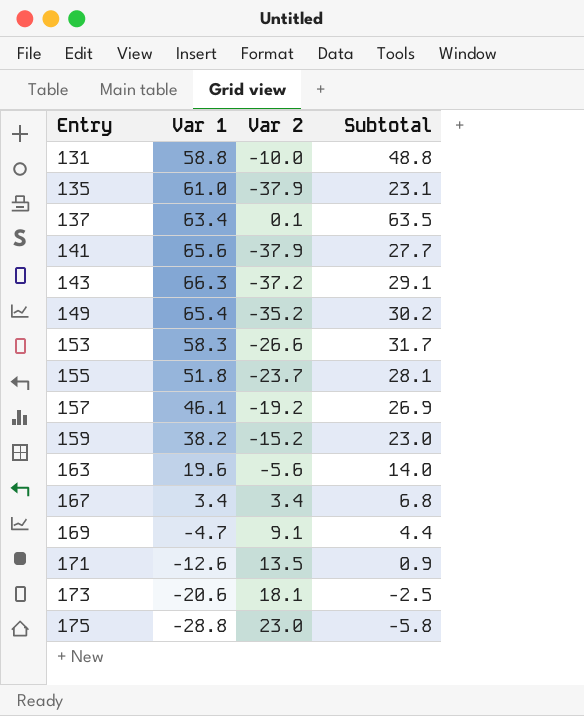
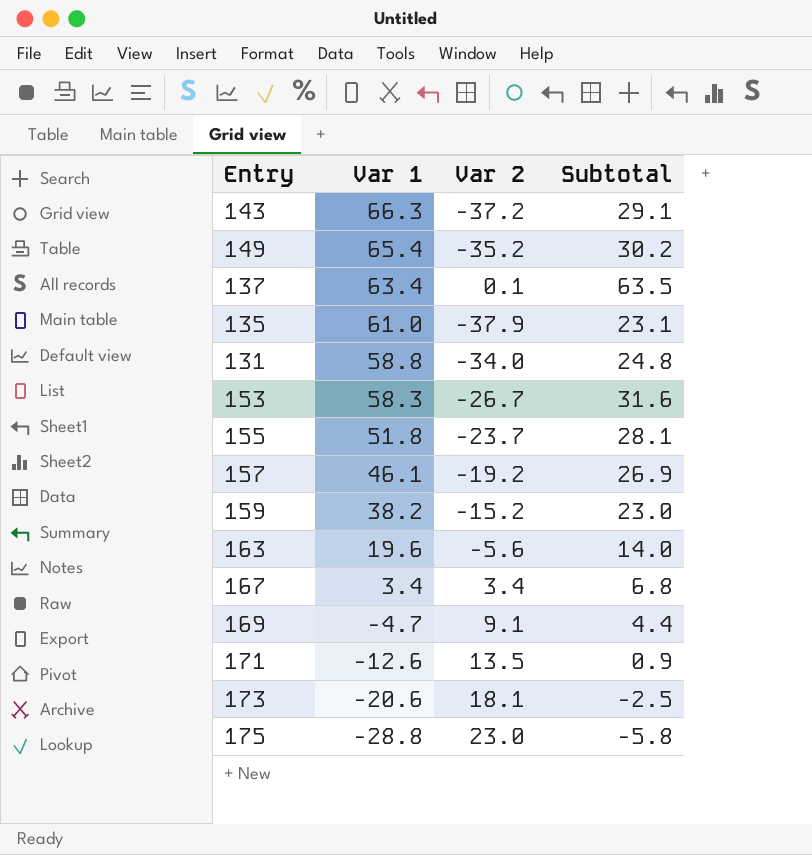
row order: Entry ascending -> Var 1 descending
row 141: 65.6 | -37.9 | 27.7 -> none
131 | Var 2: -10.0 -> -34.0
131 | Subtotal: 48.8 -> 24.8
153 | Var 2: -26.6 -> -26.7
153 | Subtotal: 31.7 -> 31.6

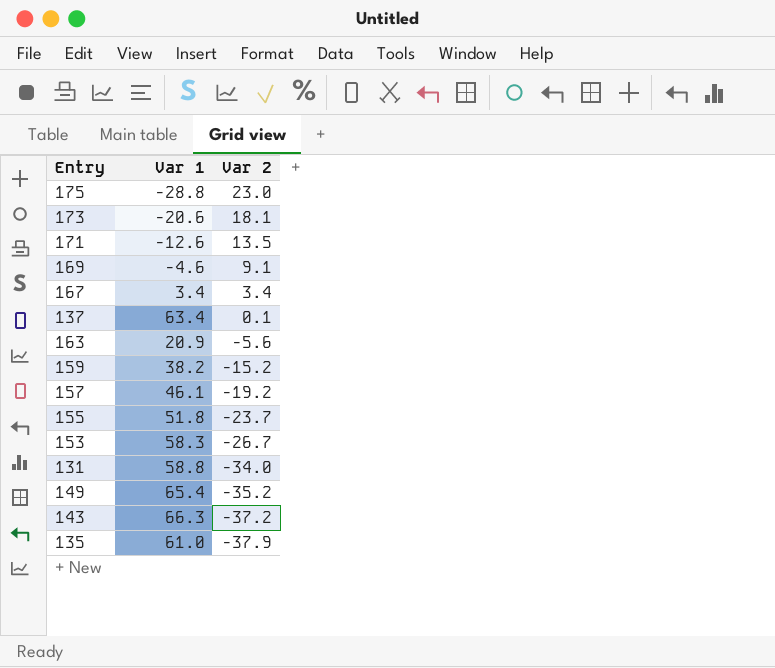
row order: Var 1 descending -> Var 2 descending
column Subtotal | formula: [Var 1] + [Var 2] -> none
169 | Var 1: -4.7 -> -4.6
163 | Var 1: 19.6 -> 20.9

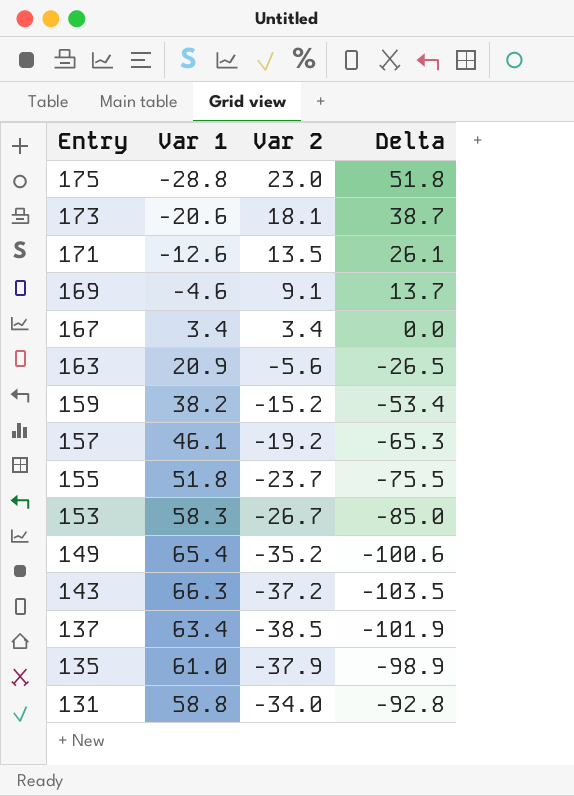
row order: Var 2 descending -> Entry descending
column Delta | formula: none -> [Var 2] - [Var 1]
137 | Var 2: 0.1 -> -38.5

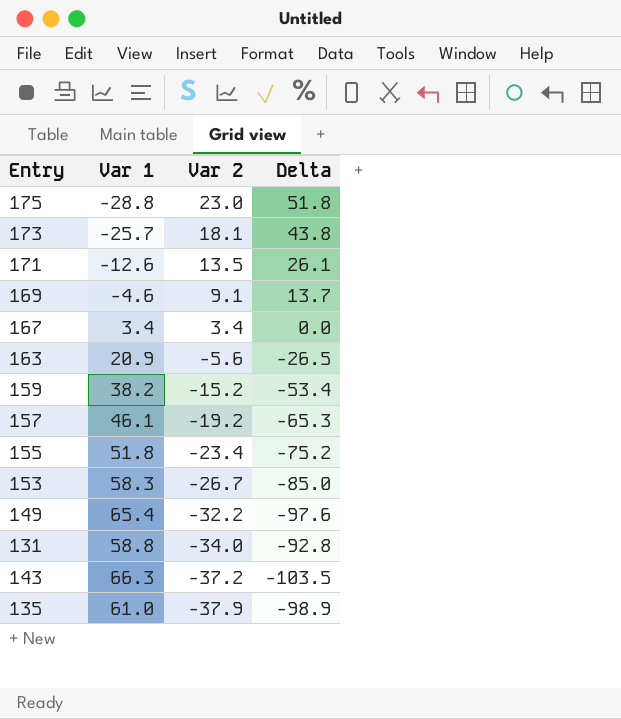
row order: Entry descending -> Var 2 descending
row 137: 63.4 | -38.5 | -101.9 -> none
173 | Var 1: -20.6 -> -25.7
173 | Delta: 38.7 -> 43.8
155 | Var 2: -23.7 -> -23.4
155 | Delta: -75.5 -> -75.2
149 | Var 2: -35.2 -> -32.2
149 | Delta: -100.6 -> -97.6

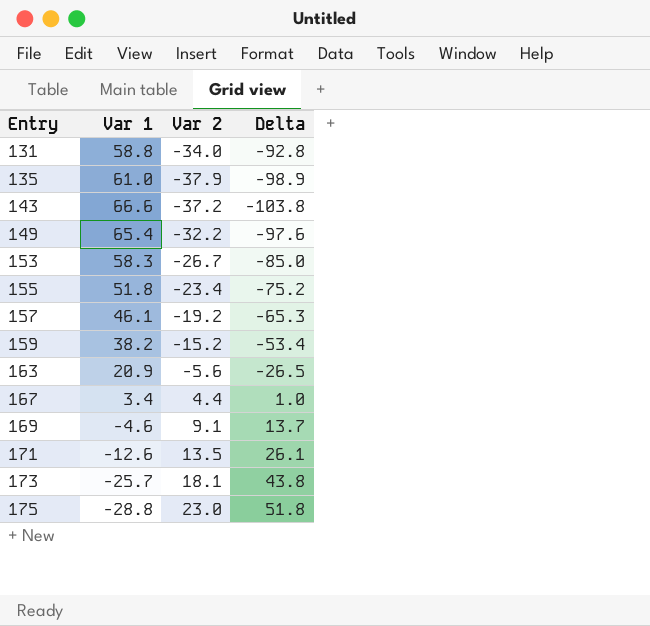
row order: Var 2 descending -> Entry ascending
143 | Var 1: 66.3 -> 66.6
143 | Delta: -103.5 -> -103.8
167 | Var 2: 3.4 -> 4.4
167 | Delta: 0.0 -> 1.0

